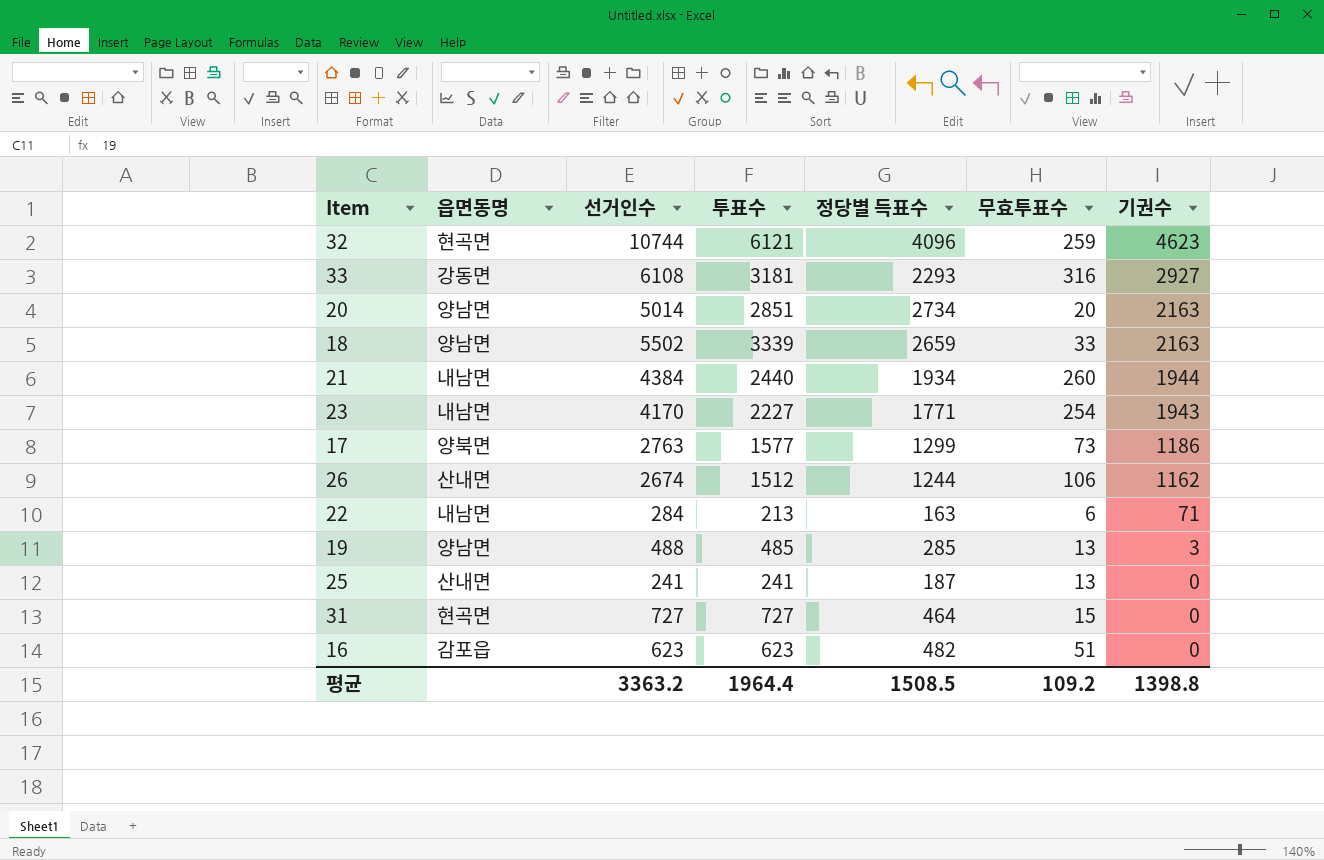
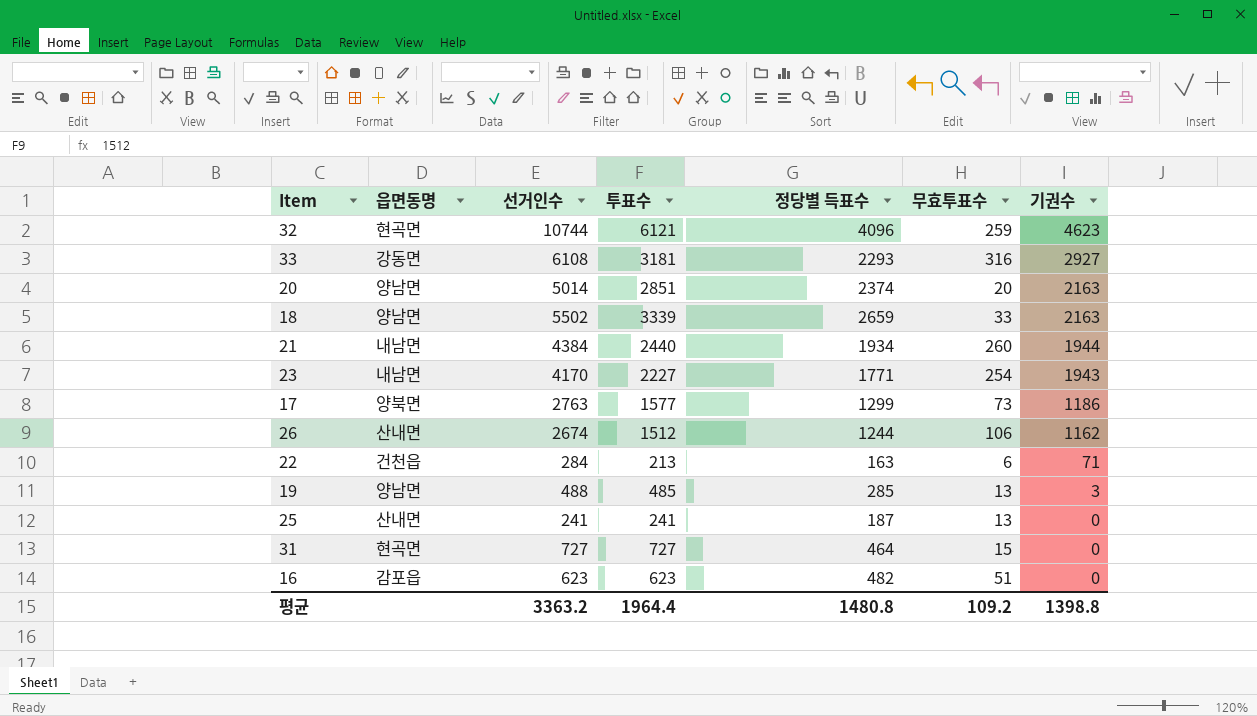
20 | 정당별 득표수: 2734 -> 2374
22 | 읍면동명: 내남면 -> 건천읍
평균 | 정당별 득표수: 1508.5 -> 1480.8

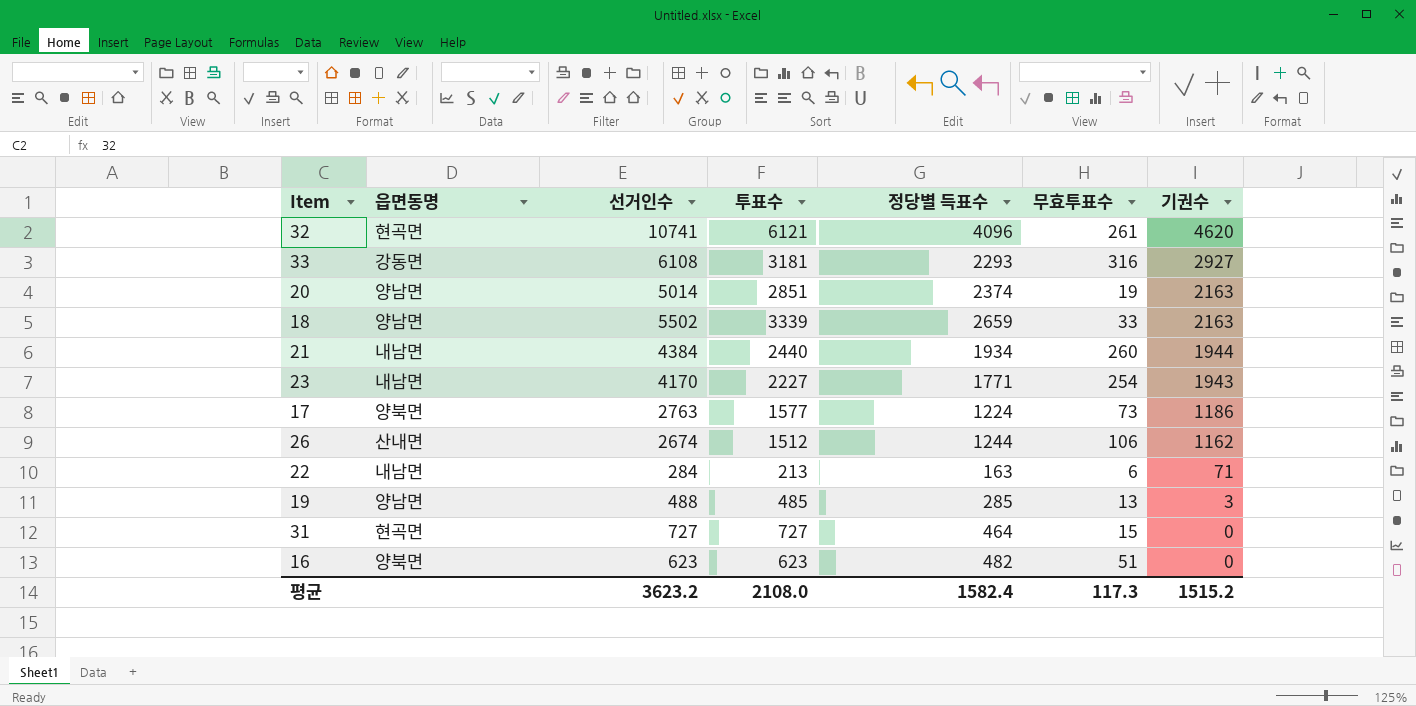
row 25: 산내면 | 241 | 241 | 187 | 13 | 0 -> none
32 | 선거인수: 10744 -> 10741
32 | 무효투표수: 259 -> 261
32 | 기권수: 4623 -> 4620
20 | 무효투표수: 20 -> 19
17 | 정당별 득표수: 1299 -> 1224
22 | 읍면동명: 건천읍 -> 내남면
16 | 읍면동명: 감포읍 -> 양북면
평균 | 선거인수: 3363.2 -> 3623.2
평균 | 투표수: 1964.4 -> 2108.0
평균 | 정당별 득표수: 1480.8 -> 1582.4
평균 | 무효투표수: 109.2 -> 117.3
평균 | 기권수: 1398.8 -> 1515.2

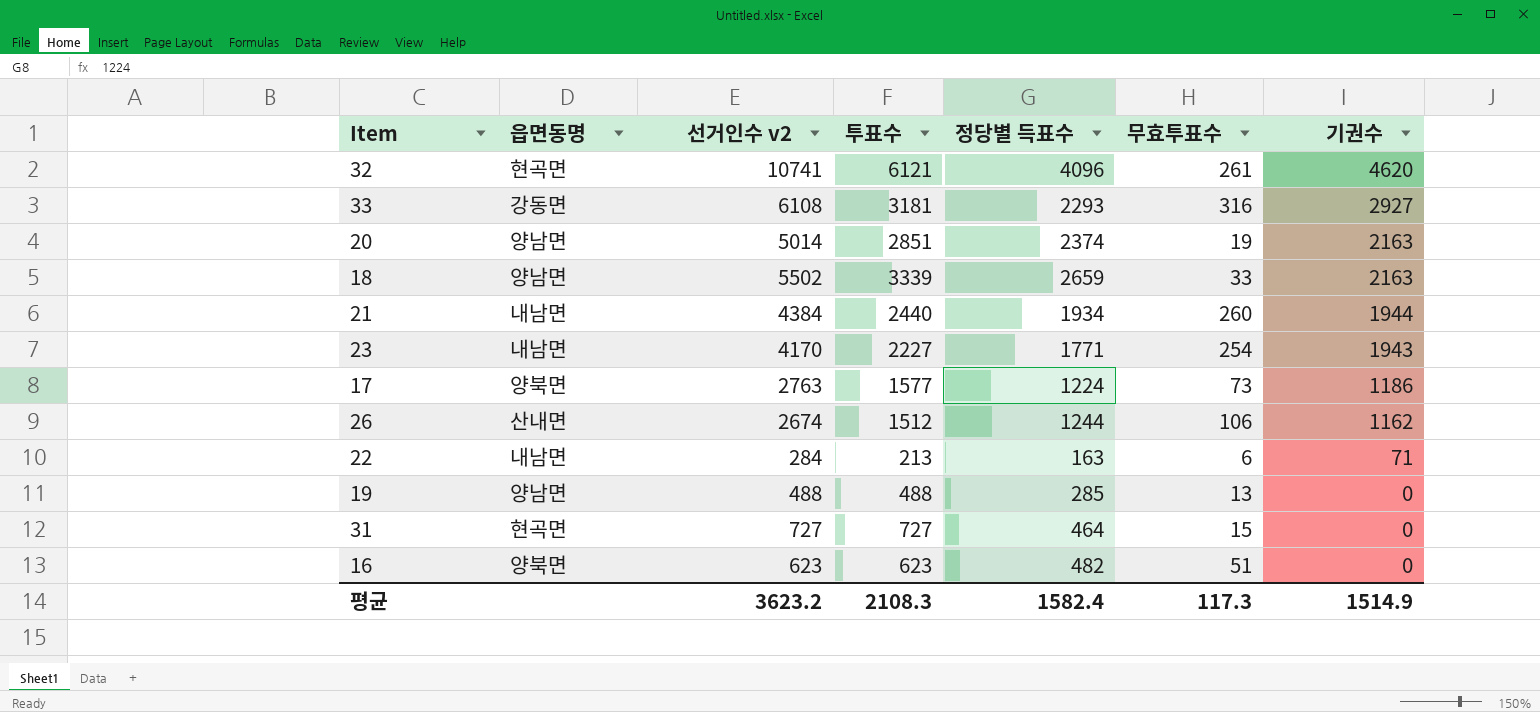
column name: 선거인수 -> 선거인수 v2
19 | 투표수: 485 -> 488
19 | 기권수: 3 -> 0
평균 | 투표수: 2108.0 -> 2108.3
평균 | 기권수: 1515.2 -> 1514.9

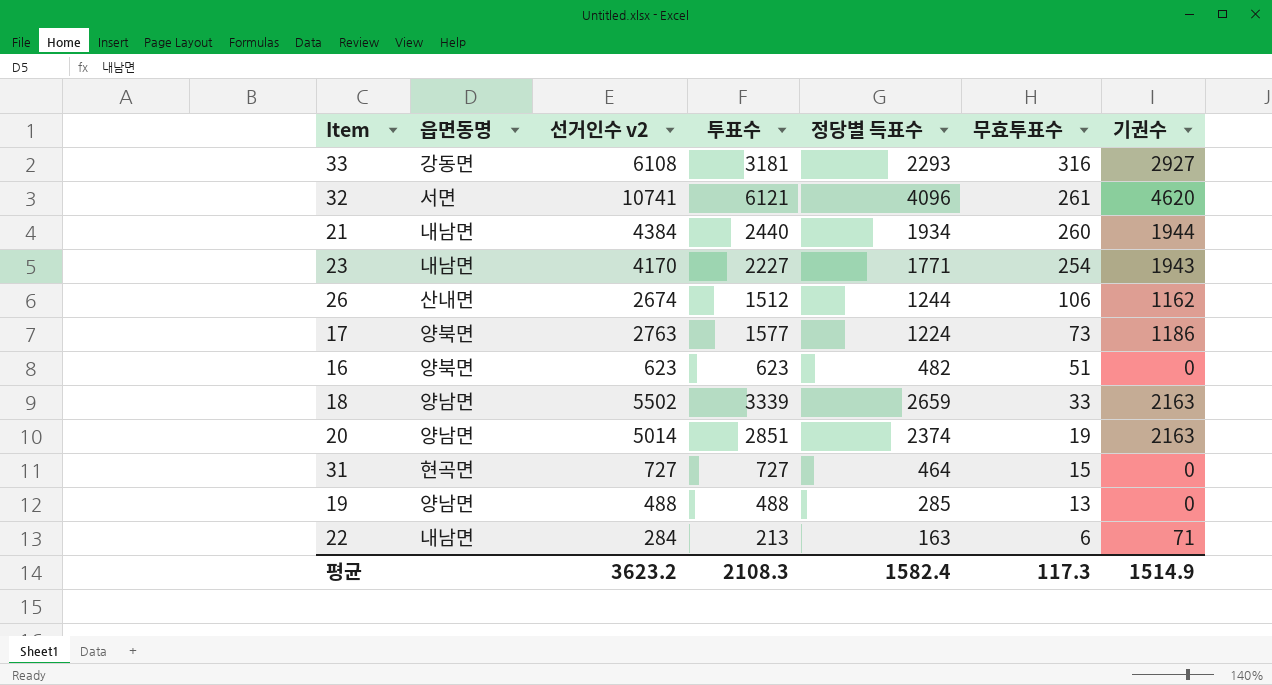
row order: 기권수 descending -> 무효투표수 descending
32 | 읍면동명: 현곡면 -> 서면

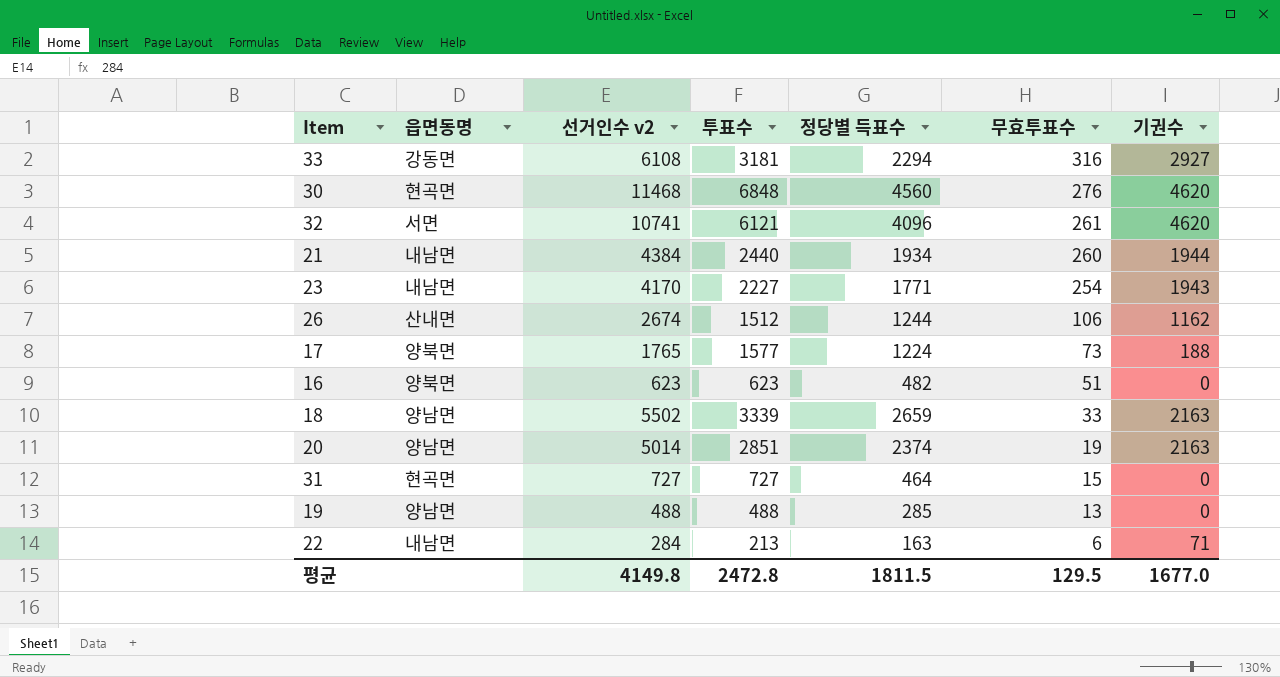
33 | 정당별 득표수: 2293 -> 2294
row 30: none -> 현곡면 | 11468 | 6848 | 4560 | 276 | 4620
17 | 선거인수 v2: 2763 -> 1765
17 | 기권수: 1186 -> 188
평균 | 선거인수 v2: 3623.2 -> 4149.8
평균 | 투표수: 2108.3 -> 2472.8
평균 | 정당별 득표수: 1582.4 -> 1811.5
평균 | 무효투표수: 117.3 -> 129.5
평균 | 기권수: 1514.9 -> 1677.0

